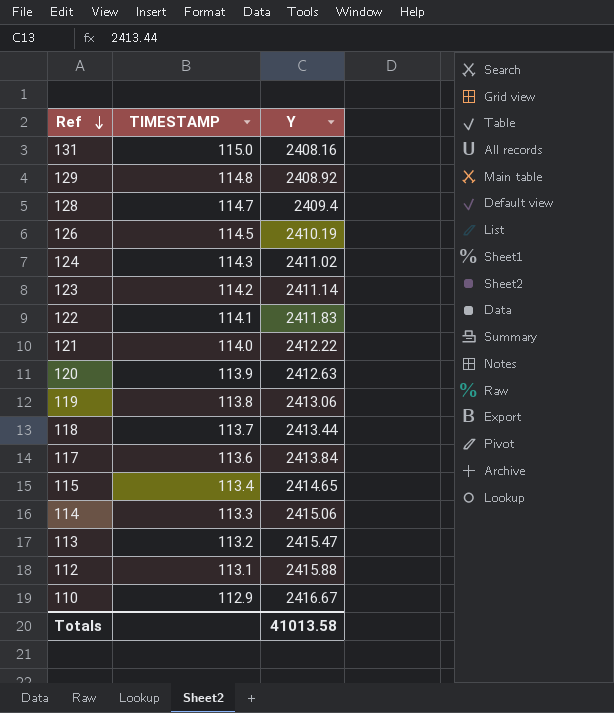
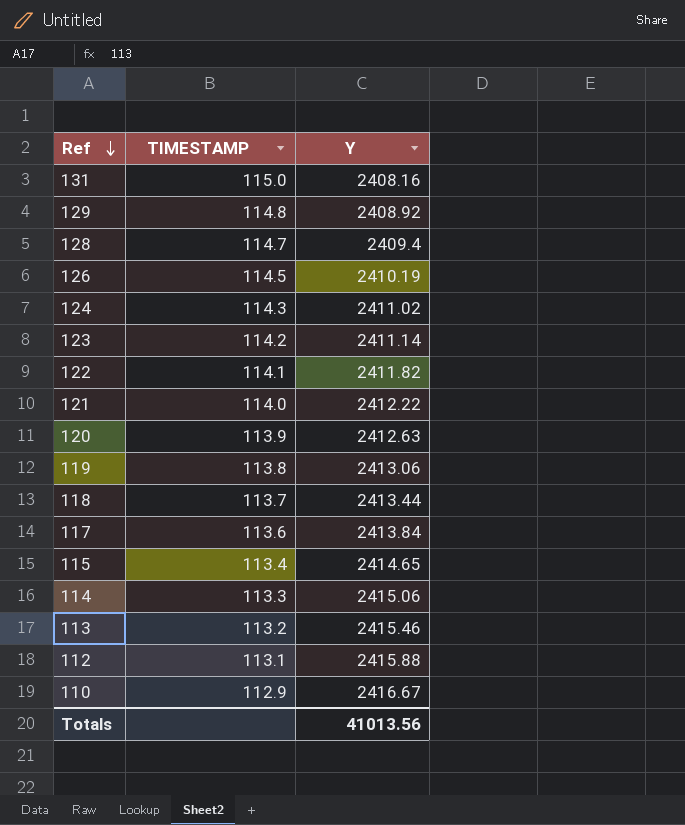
122 | Y: 2411.83 -> 2411.82
113 | Y: 2415.47 -> 2415.46
Totals | Y: 41013.58 -> 41013.56

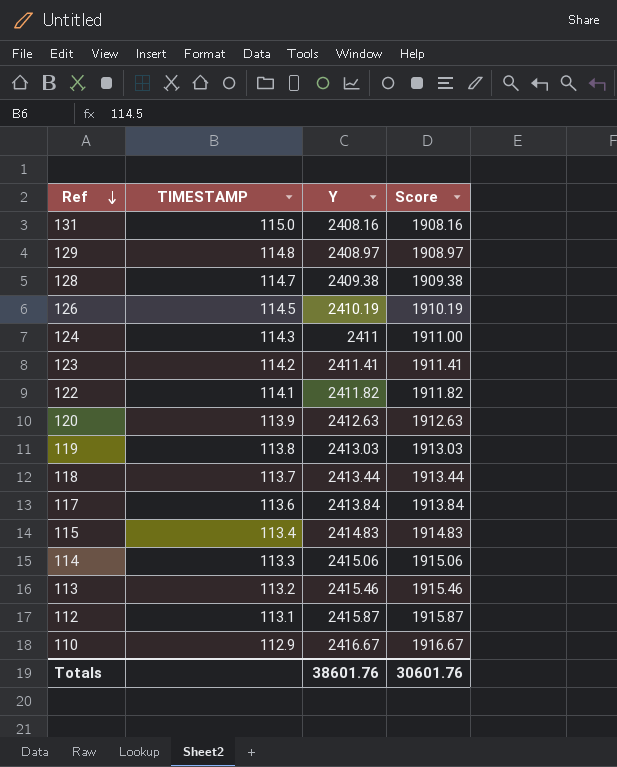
column Score | formula: none -> [Y] - 500
row 121: 114.0 | 2412.22 -> none
129 | Y: 2408.92 -> 2408.97
128 | Y: 2409.4 -> 2409.38
124 | Y: 2411.02 -> 2411
123 | Y: 2411.14 -> 2411.41
119 | Y: 2413.06 -> 2413.03
115 | Y: 2414.65 -> 2414.83
112 | Y: 2415.88 -> 2415.87
Totals | Y: 41013.56 -> 38601.76

